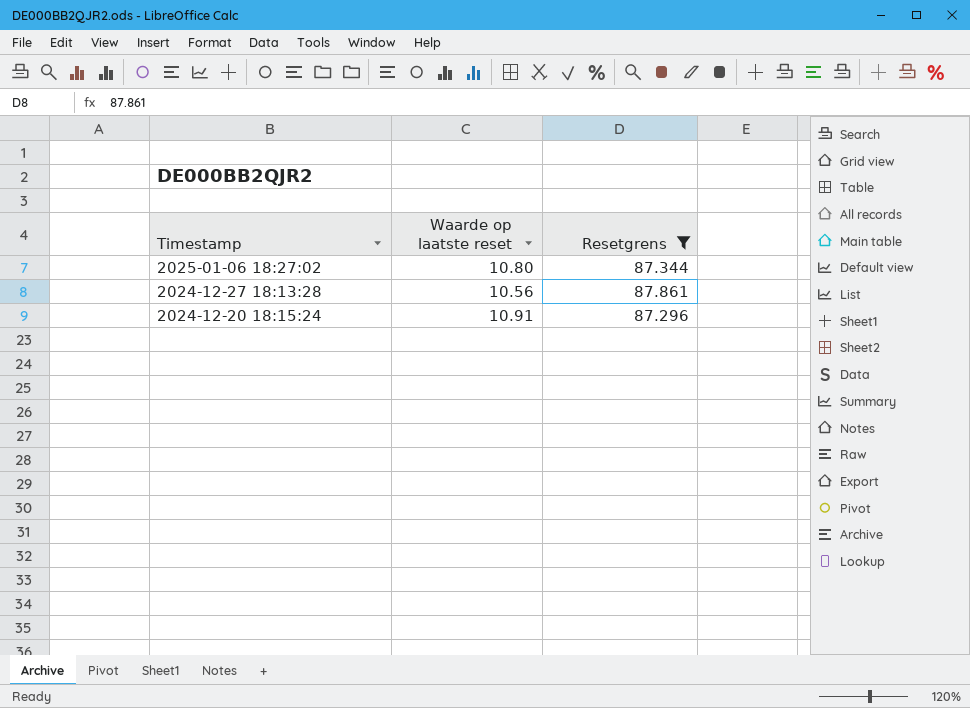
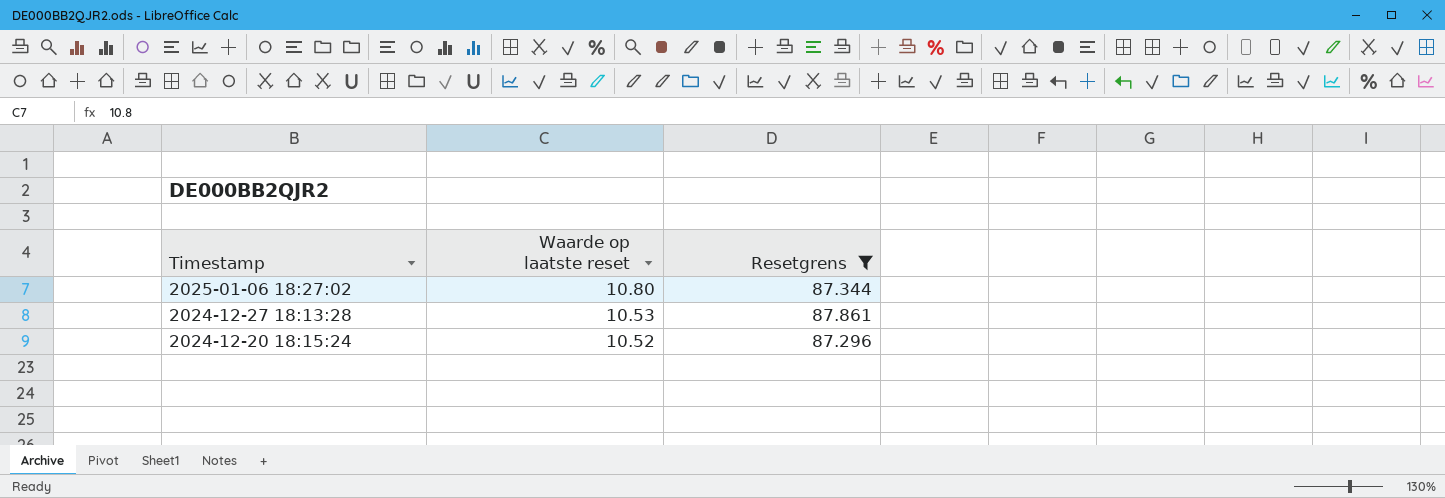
2024-12-27 18:13:28 | Waarde op laatste reset: 10.56 -> 10.53
2024-12-20 18:15:24 | Waarde op laatste reset: 10.91 -> 10.52

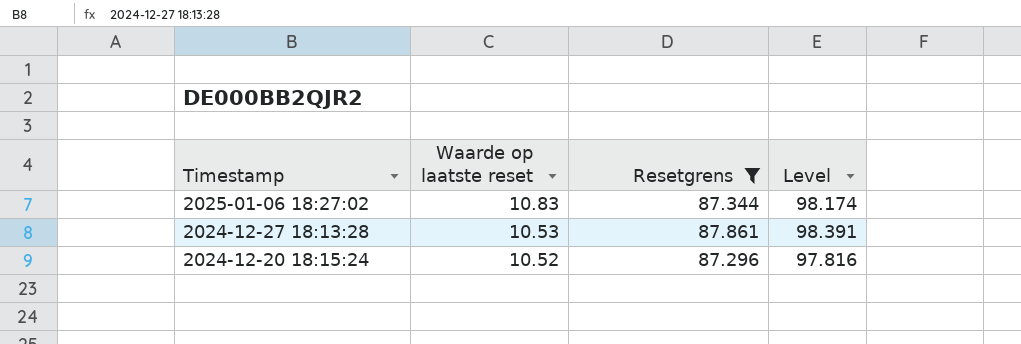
column Level | formula: none -> [Waarde op laatste reset] + [Resetgrens]
2025-01-06 18:27:02 | Waarde op laatste reset: 10.80 -> 10.83

